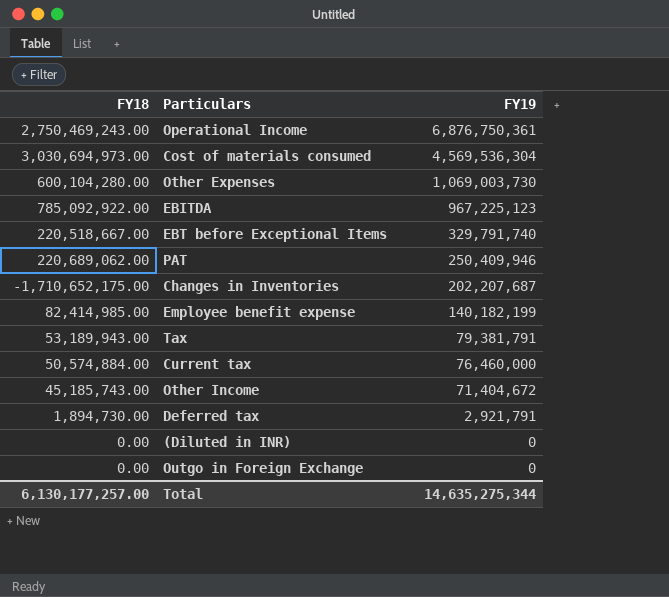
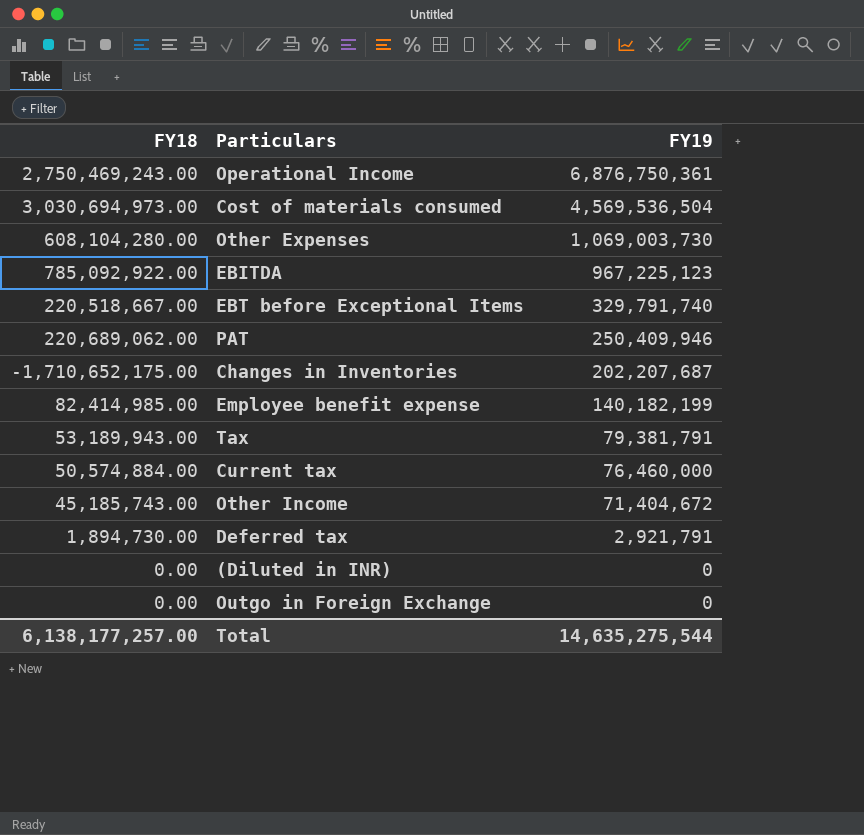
Cost of materials consumed | FY19: 4,569,536,304 -> 4,569,536,504
Other Expenses | FY18: 600,104,280.00 -> 608,104,280.00
Total | FY18: 6,130,177,257.00 -> 6,138,177,257.00
Total | FY19: 14,635,275,344 -> 14,635,275,544

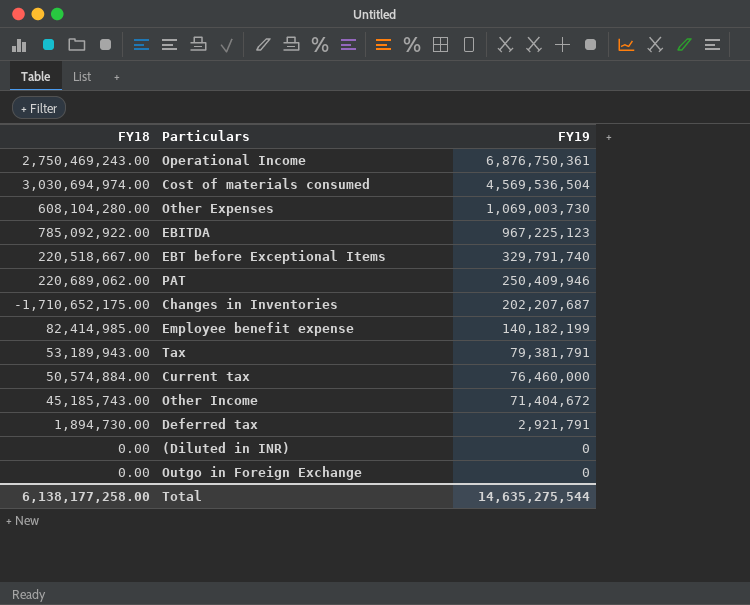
Cost of materials consumed | FY18: 3,030,694,973.00 -> 3,030,694,974.00
Total | FY18: 6,138,177,257.00 -> 6,138,177,258.00

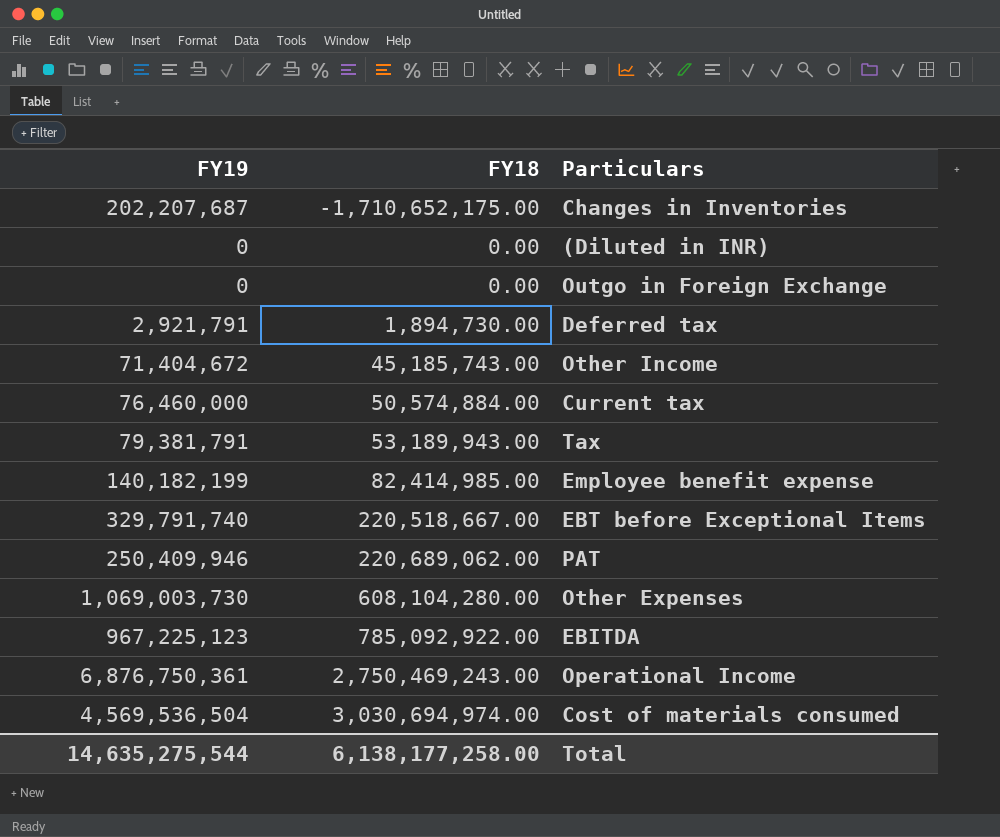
row order: FY19 descending -> FY18 ascending
column FY19 | position: 3 -> 1

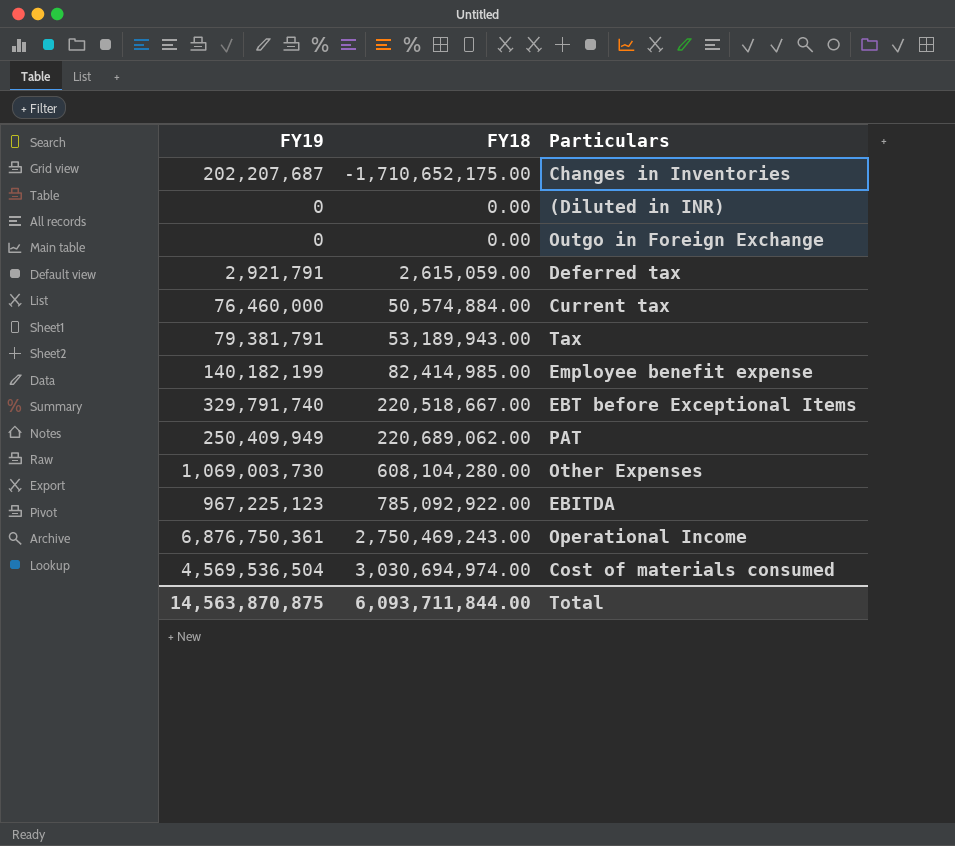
row Other Income: 71,404,672 | 45,185,743.00 -> none
Deferred tax | FY18: 1,894,730.00 -> 2,615,059.00
PAT | FY19: 250,409,946 -> 250,409,949
Total | FY19: 14,635,275,544 -> 14,563,870,875
Total | FY18: 6,138,177,258.00 -> 6,093,711,844.00

